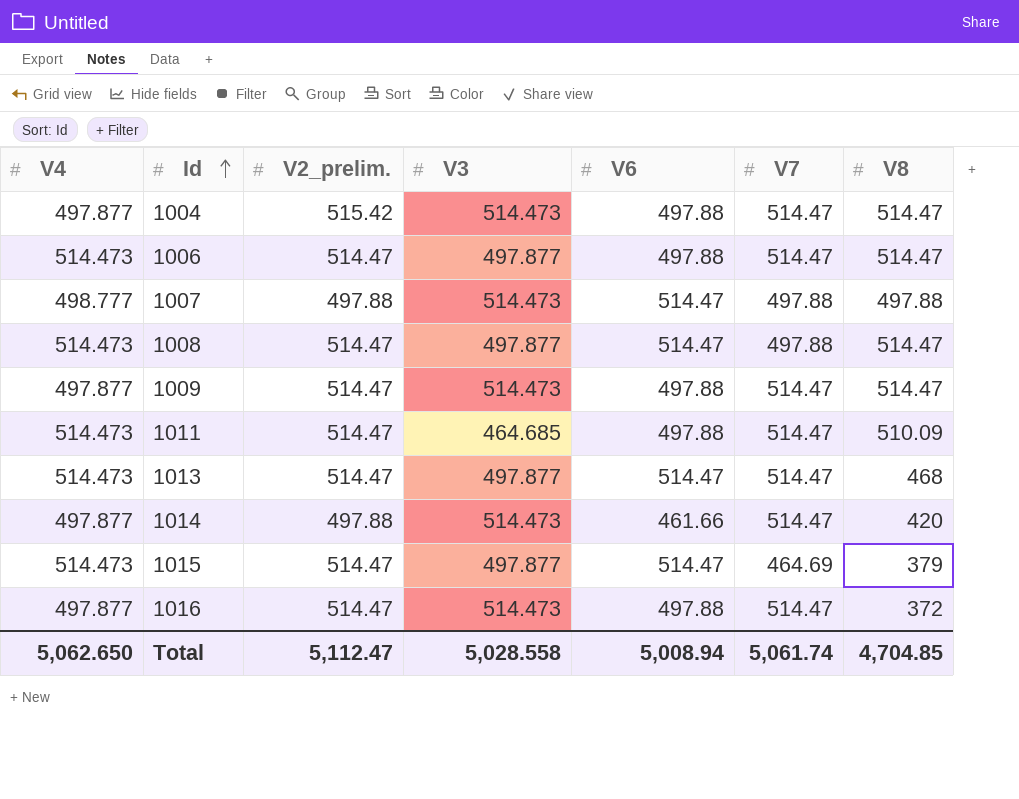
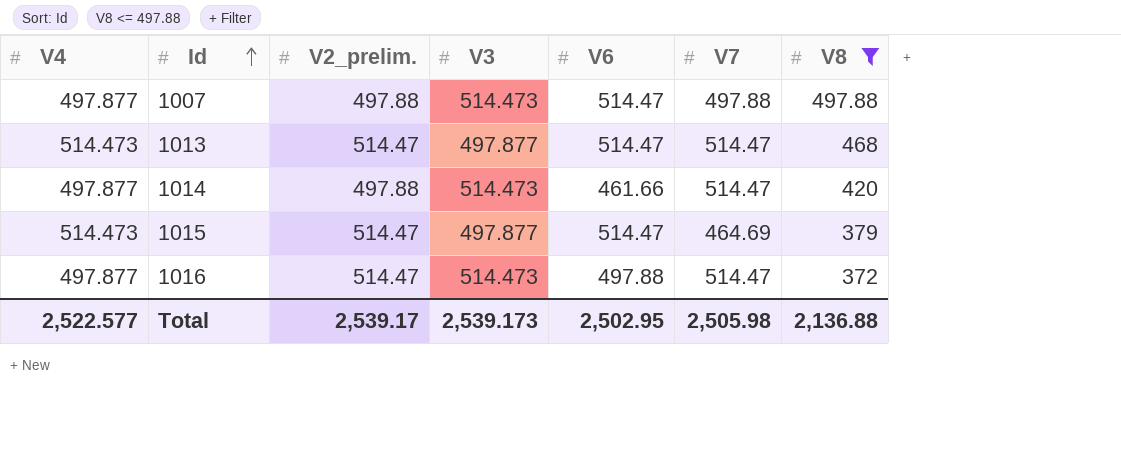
filter: none -> V8 <= 497.88
1007 | V4: 498.777 -> 497.877
Total | V4: 5,062.650 -> 2,522.577
Total | V2_prelim.: 5,112.47 -> 2,539.17
Total | V3: 5,028.558 -> 2,539.173
Total | V6: 5,008.94 -> 2,502.95
Total | V7: 5,061.74 -> 2,505.98
Total | V8: 4,704.85 -> 2,136.88

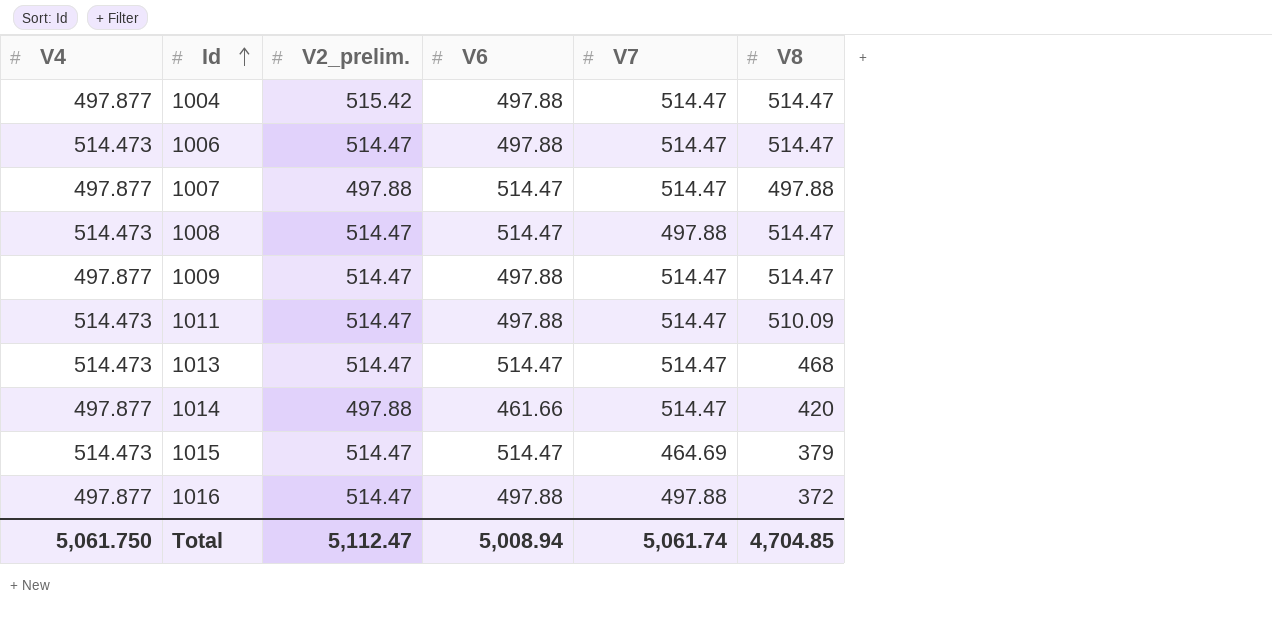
filter: V8 <= 497.88 -> none
column V3 | position: 4 -> none
1007 | V7: 497.88 -> 514.47
1016 | V7: 514.47 -> 497.88
Total | V4: 2,522.577 -> 5,061.750
Total | V2_prelim.: 2,539.17 -> 5,112.47
Total | V6: 2,502.95 -> 5,008.94
Total | V7: 2,505.98 -> 5,061.74
Total | V8: 2,136.88 -> 4,704.85

